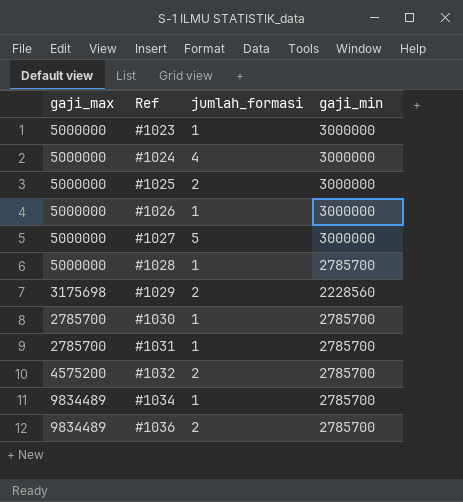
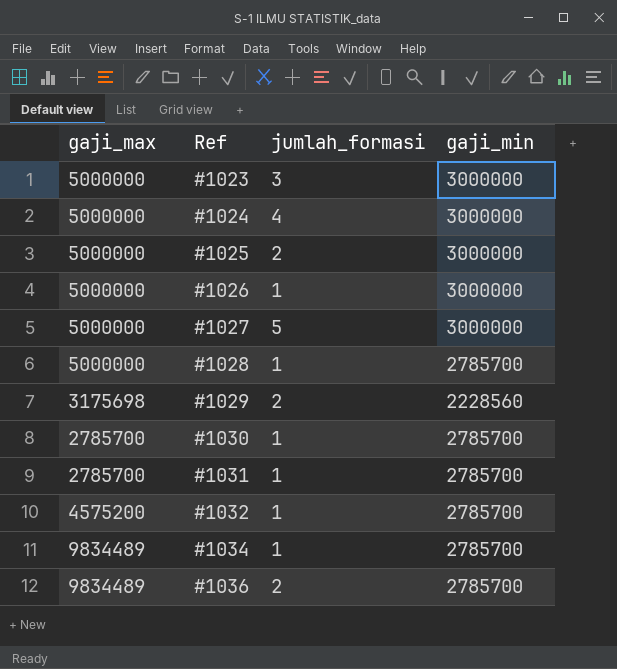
#1023 | jumlah_formasi: 1 -> 3
#1032 | jumlah_formasi: 2 -> 1

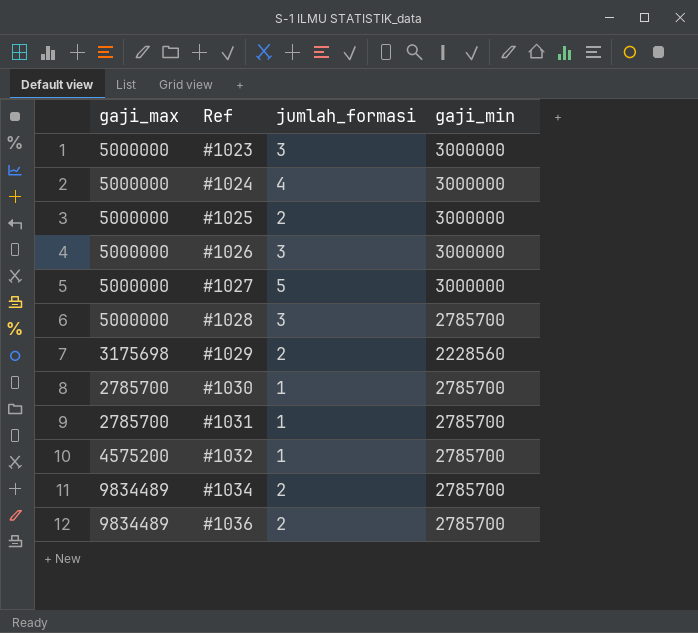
#1026 | jumlah_formasi: 1 -> 3
#1028 | jumlah_formasi: 1 -> 3
#1034 | jumlah_formasi: 1 -> 2

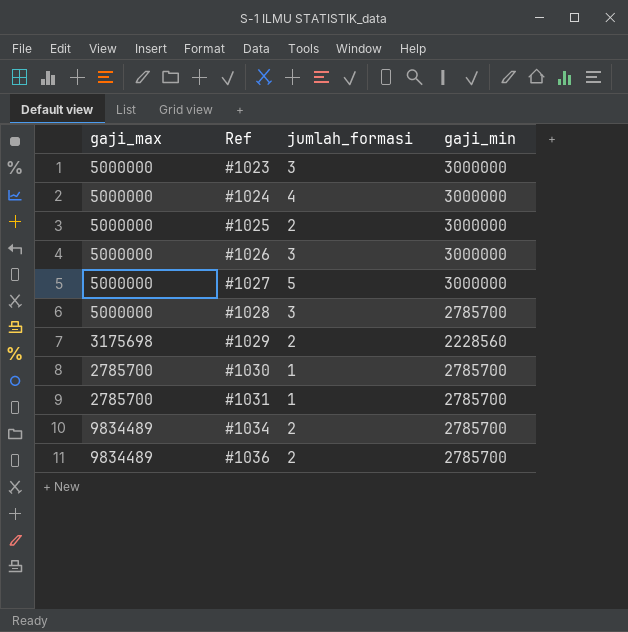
row #1032: 4575200 | 1 | 2785700 -> none

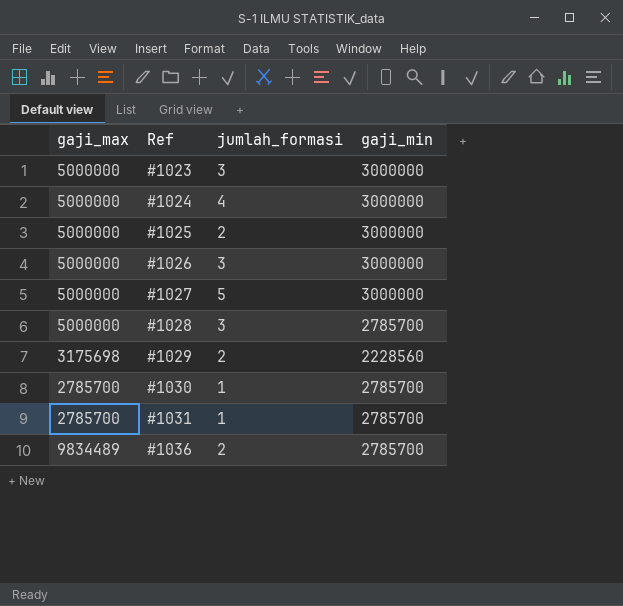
row #1034: 9834489 | 2 | 2785700 -> none

